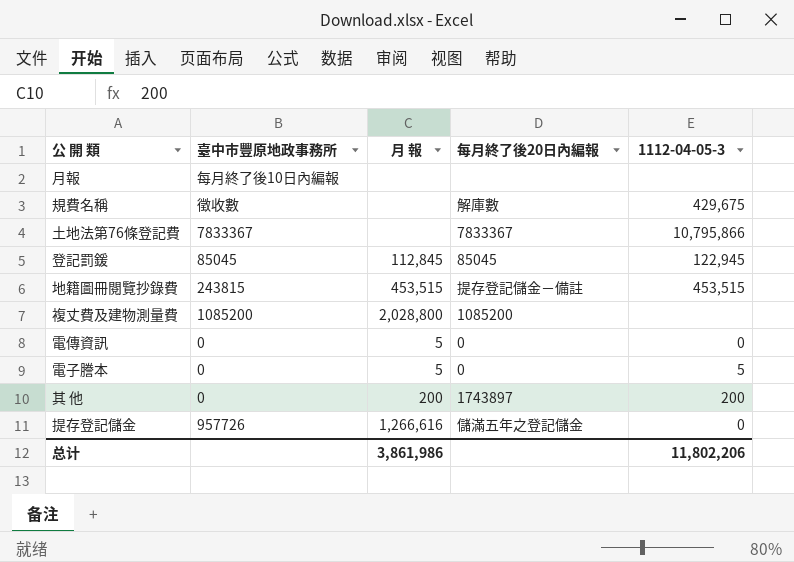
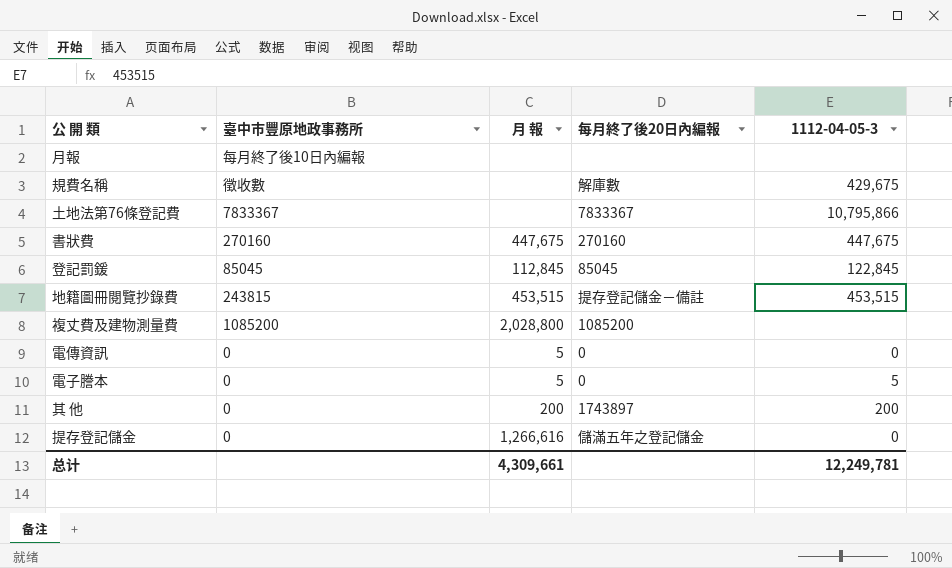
row 書狀費: none -> 270160 | 447,675 | 270160 | 447,675
登記罰鍰 | 1112-04-05-3: 122,945 -> 122,845
提存登記儲金 | 臺中市豐原地政事務所: 957726 -> 0
总计 | 月 報: 3,861,986 -> 4,309,661
总计 | 1112-04-05-3: 11,802,206 -> 12,249,781

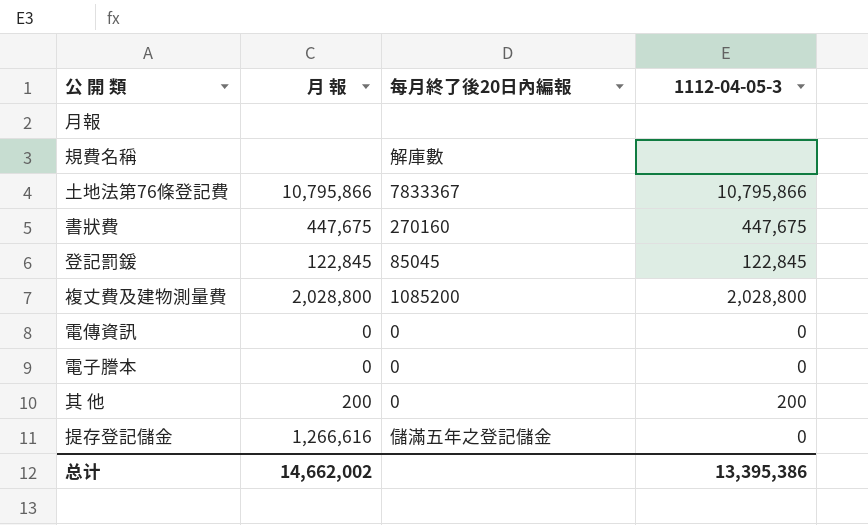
column 臺中市豐原地政事務所 | position: 2 -> none
row 地籍圖冊閱覽抄錄費: 243815 | 453,515 | 提存登記儲金－備註 | 453,515 -> none
規費名稱 | 1112-04-05-3: 429,675 -> none
土地法第76條登記費 | 月 報: none -> 10,795,866
登記罰鍰 | 月 報: 112,845 -> 122,845
複丈費及建物測量費 | 1112-04-05-3: none -> 2,028,800
電傳資訊 | 月 報: 5 -> 0
電子謄本 | 月 報: 5 -> 0
電子謄本 | 1112-04-05-3: 5 -> 0
其 他 | 每月終了後20日內編報: 1743897 -> 0
总计 | 月 報: 4,309,661 -> 14,662,002
总计 | 1112-04-05-3: 12,249,781 -> 13,395,386

